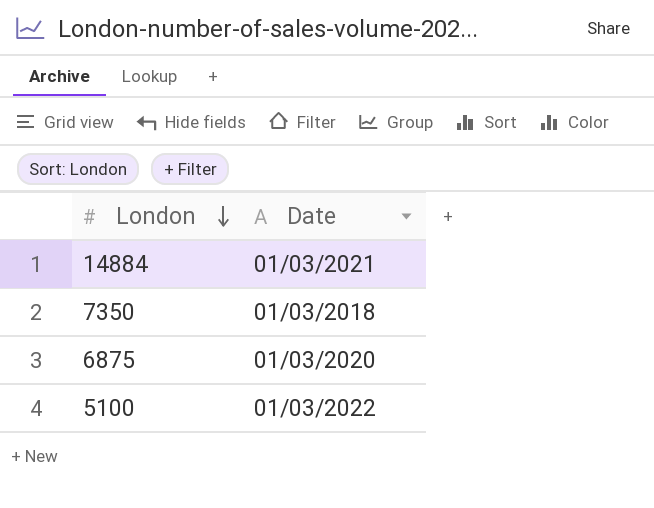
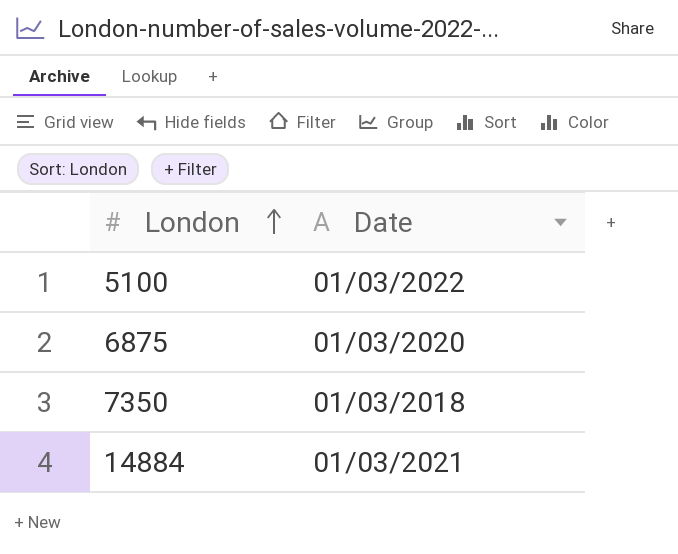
row order: London descending -> London ascending

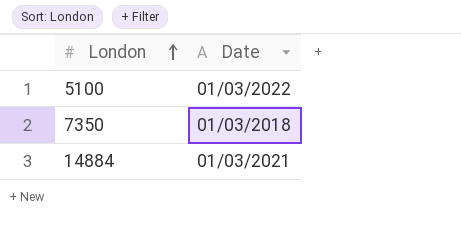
row 6875: 01/03/2020 -> none

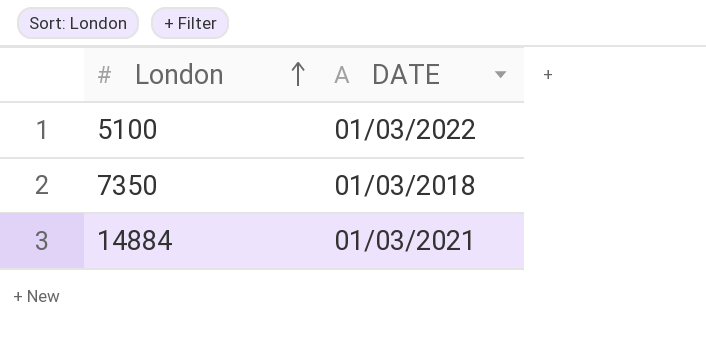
column name: Date -> DATE

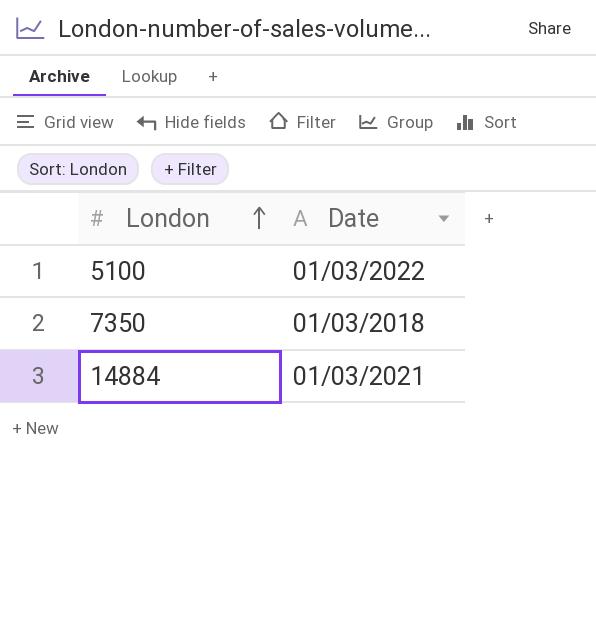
column name: DATE -> Date

